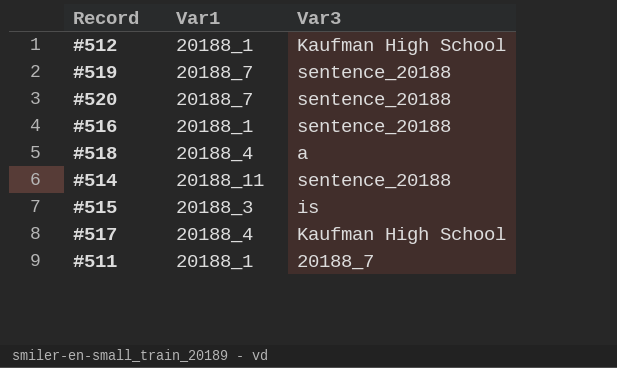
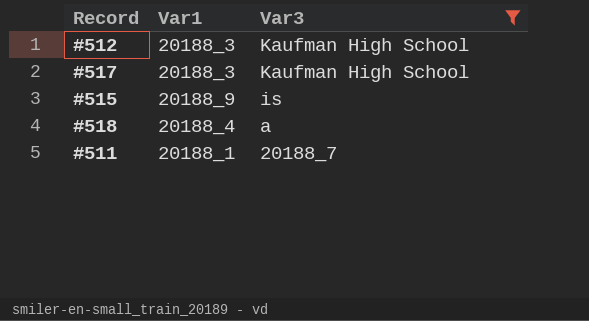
filter: none -> Var3 != sentence_20188
row order: none -> Var3 descending
#512 | Var1: 20188_1 -> 20188_3
#517 | Var1: 20188_4 -> 20188_3
#515 | Var1: 20188_3 -> 20188_9

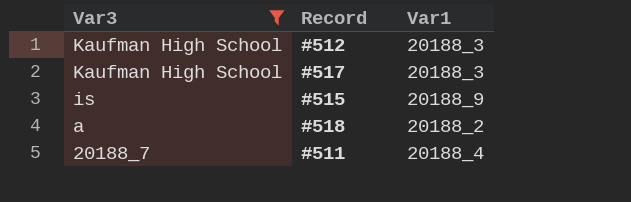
column Var3 | position: 3 -> 1
#518 | Var1: 20188_4 -> 20188_2
#511 | Var1: 20188_1 -> 20188_4

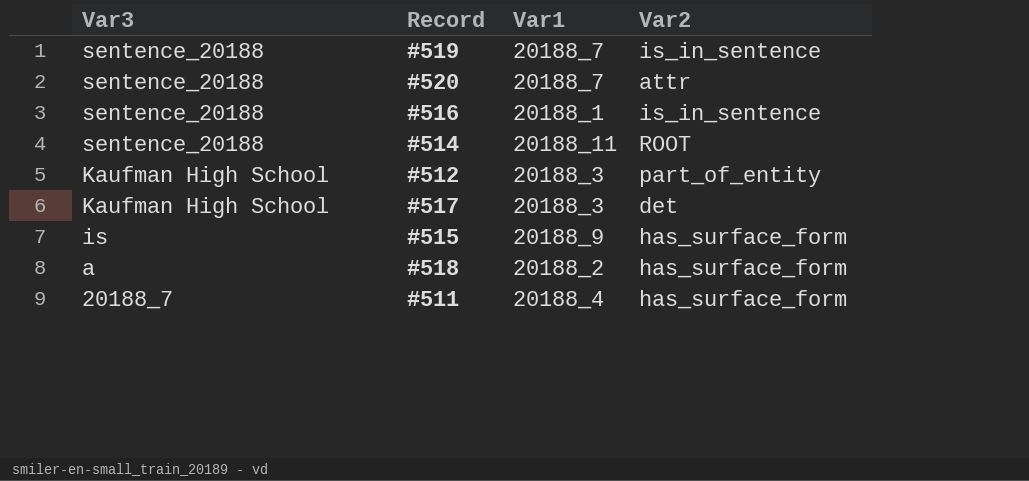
filter: Var3 != sentence_20188 -> none
column Var2 | position: none -> 4

